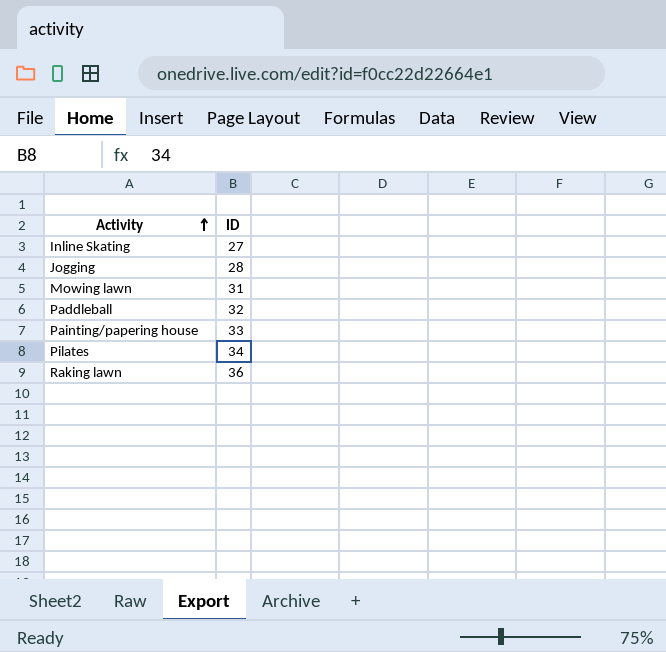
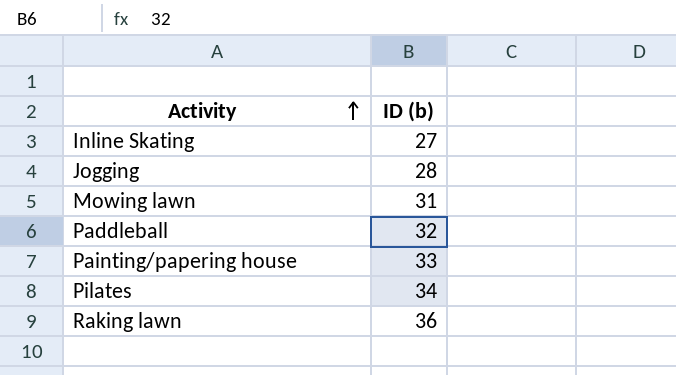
column name: ID -> ID (b)

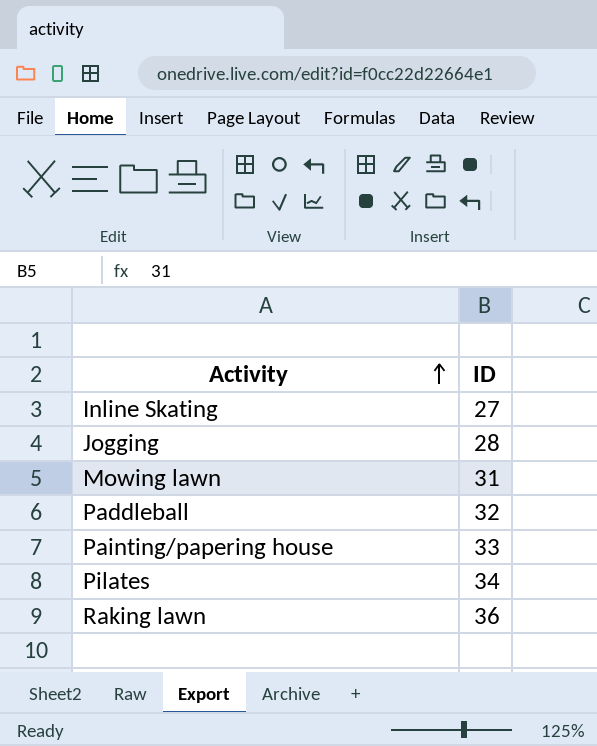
column name: ID (b) -> ID

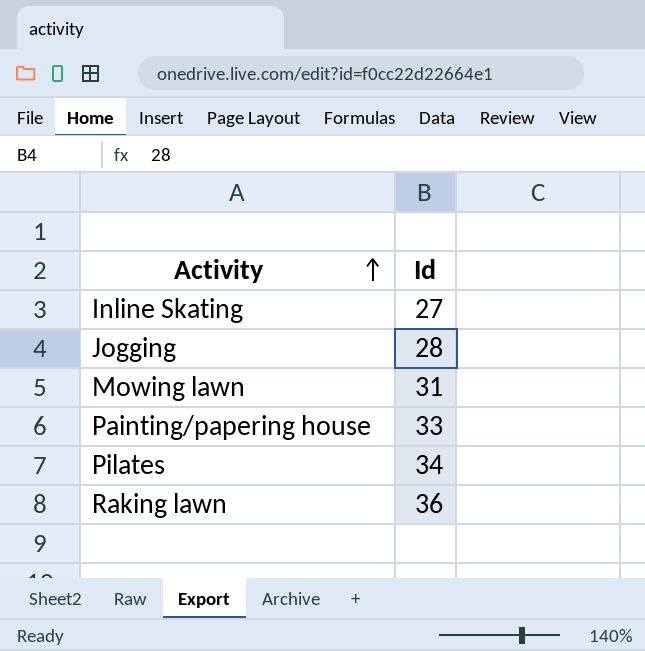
column name: ID -> Id
row Paddleball: 32 -> none

